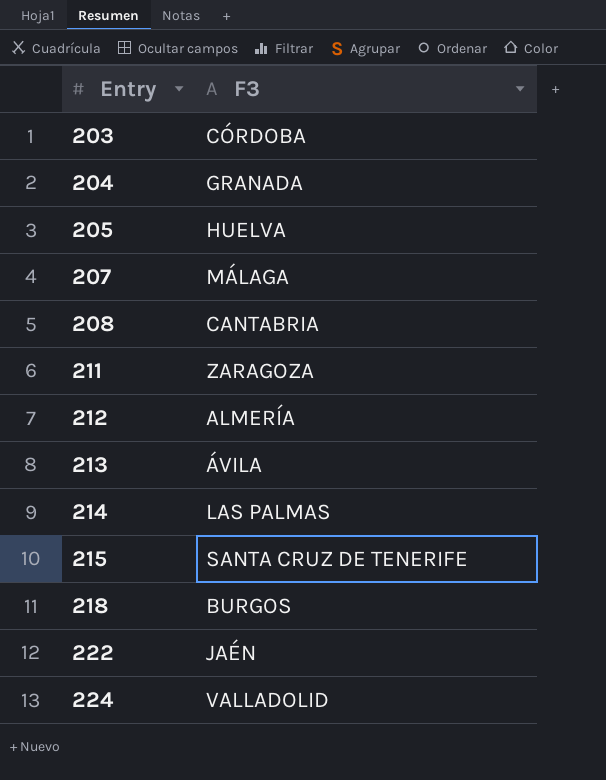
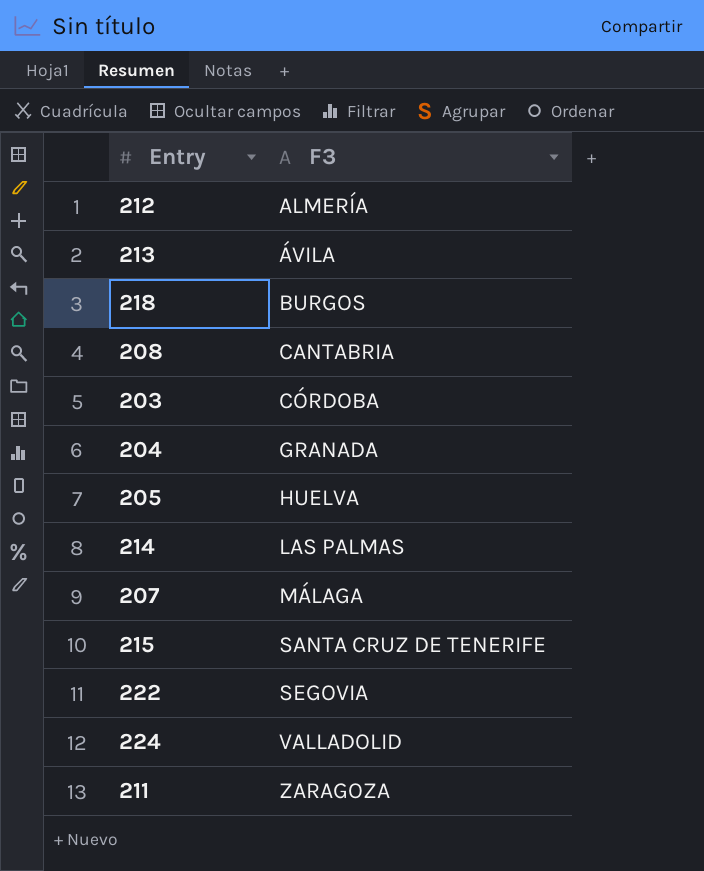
row order: Entry ascending -> F3 ascending
222 | F3: JAÉN -> SEGOVIA

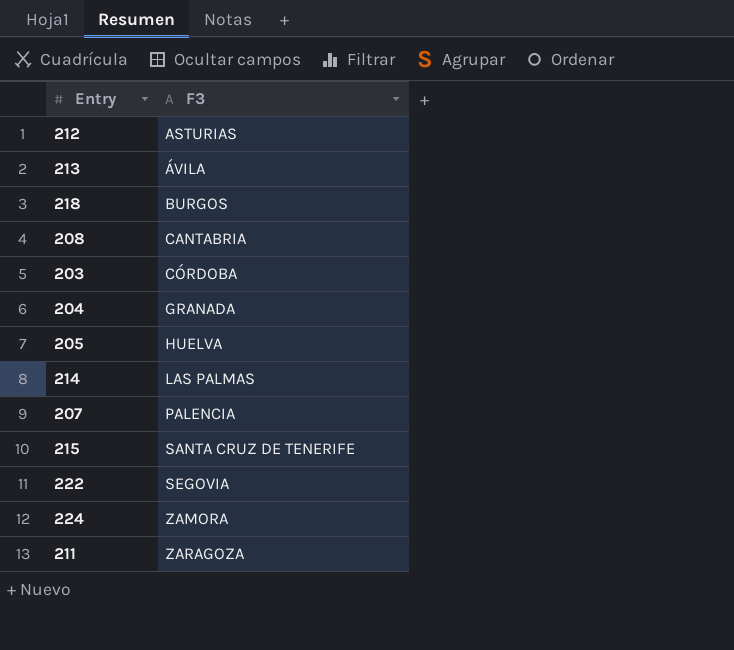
212 | F3: ALMERÍA -> ASTURIAS
207 | F3: MÁLAGA -> PALENCIA
224 | F3: VALLADOLID -> ZAMORA

